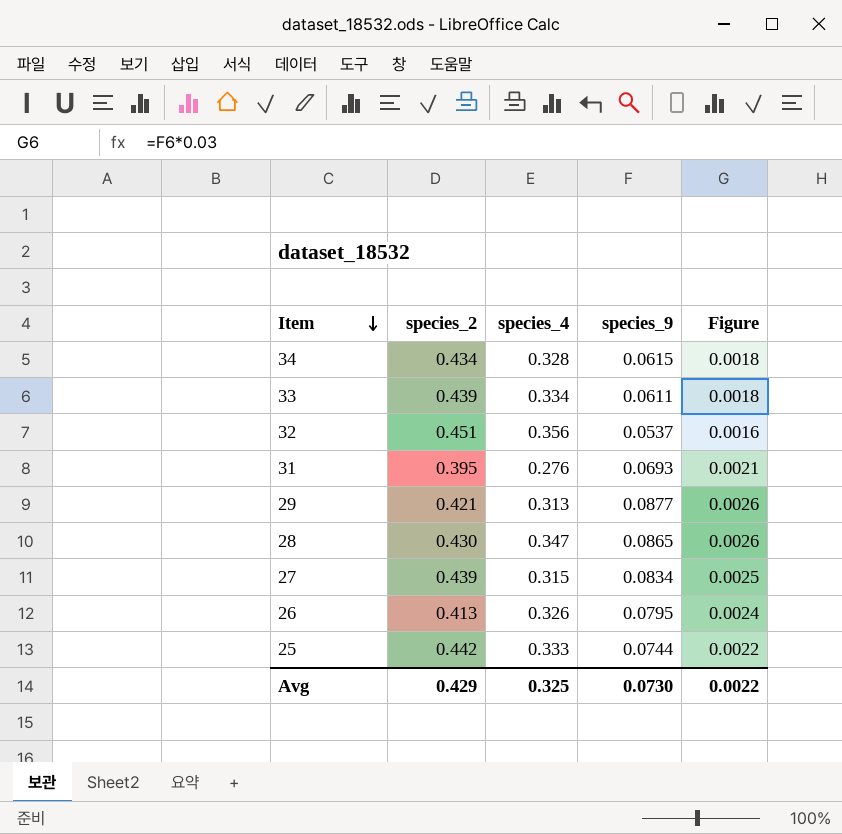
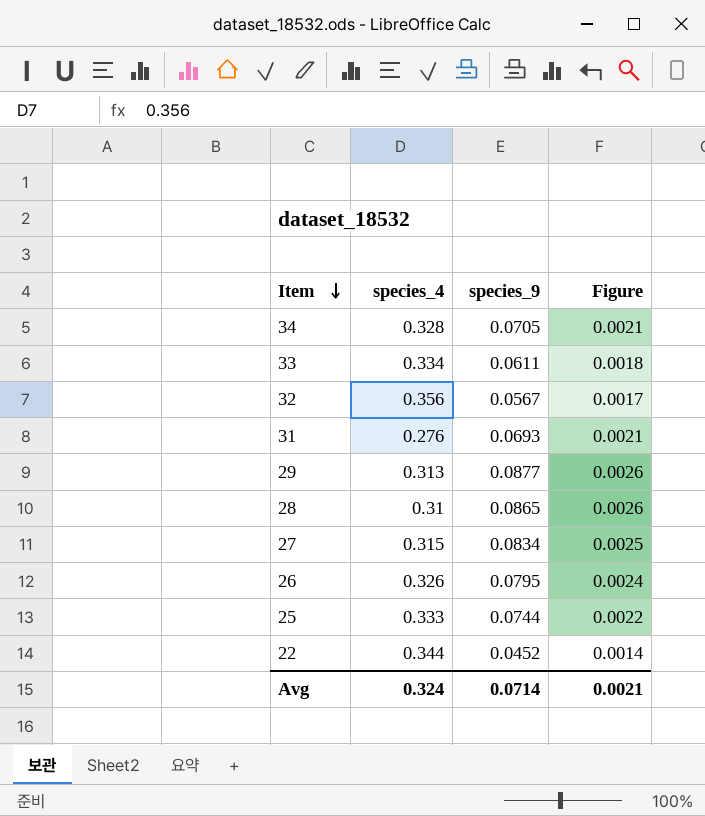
column species_2 | position: 2 -> none
34 | species_9: 0.0615 -> 0.0705
34 | Figure: 0.0018 -> 0.0021
32 | species_9: 0.0537 -> 0.0567
32 | Figure: 0.0016 -> 0.0017
28 | species_4: 0.347 -> 0.31
row 22: none -> 0.344 | 0.0452 | 0.0014
Avg | species_4: 0.325 -> 0.324
Avg | species_9: 0.0730 -> 0.0714
Avg | Figure: 0.0022 -> 0.0021

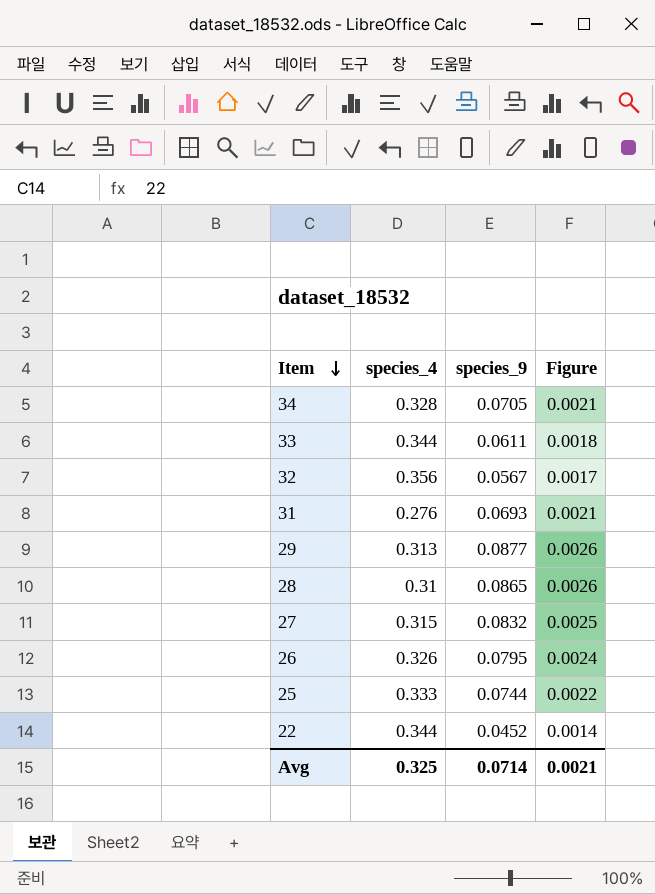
33 | species_4: 0.334 -> 0.344
27 | species_9: 0.0834 -> 0.0832
Avg | species_4: 0.324 -> 0.325

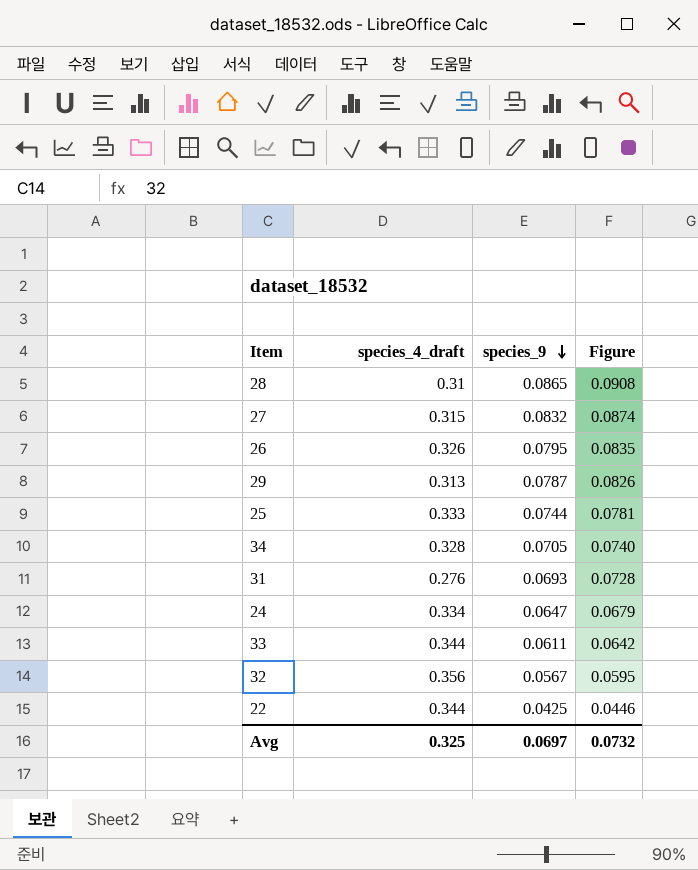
row order: Item descending -> species_9 descending
column name: species_4 -> species_4_draft
column Figure | formula: [species_9] * 0.03 -> [species_9] * 1.05
29 | species_9: 0.0877 -> 0.0787
row 24: none -> 0.334 | 0.0647 | 0.0679
22 | species_9: 0.0452 -> 0.0425
Avg | species_9: 0.0714 -> 0.0697
Avg | Figure: 0.0021 -> 0.0732

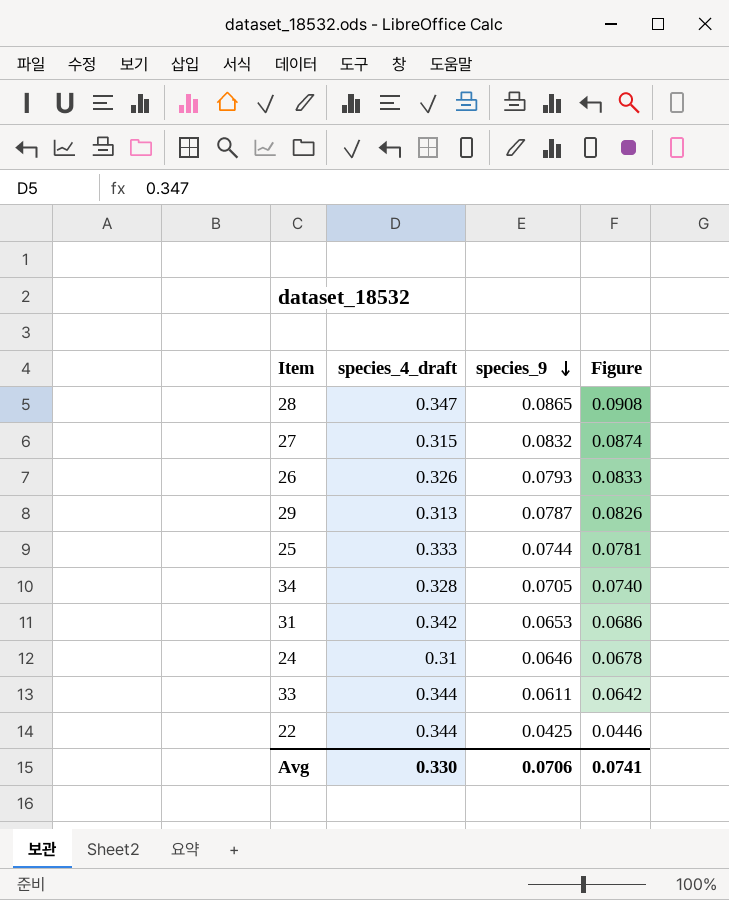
row 32: 0.356 | 0.0567 | 0.0595 -> none
28 | species_4_draft: 0.31 -> 0.347
26 | species_9: 0.0795 -> 0.0793
26 | Figure: 0.0835 -> 0.0833
31 | species_4_draft: 0.276 -> 0.342
31 | species_9: 0.0693 -> 0.0653
31 | Figure: 0.0728 -> 0.0686
24 | species_4_draft: 0.334 -> 0.31
24 | species_9: 0.0647 -> 0.0646
24 | Figure: 0.0679 -> 0.0678
Avg | species_4_draft: 0.325 -> 0.330
Avg | species_9: 0.0697 -> 0.0706
Avg | Figure: 0.0732 -> 0.0741

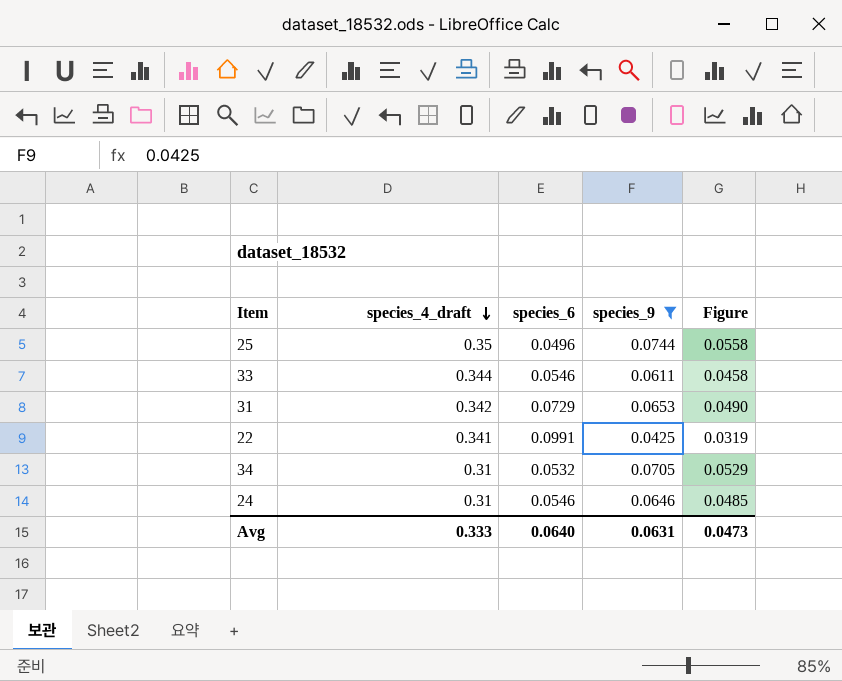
filter: none -> species_9 <= 0.0744
row order: species_9 descending -> species_4_draft descending
column species_6 | position: none -> 3
column Figure | formula: [species_9] * 1.05 -> [species_9] * 0.75
25 | species_4_draft: 0.333 -> 0.35
22 | species_4_draft: 0.344 -> 0.341
34 | species_4_draft: 0.328 -> 0.31
Avg | species_4_draft: 0.330 -> 0.333
Avg | species_9: 0.0706 -> 0.0631
Avg | Figure: 0.0741 -> 0.0473

